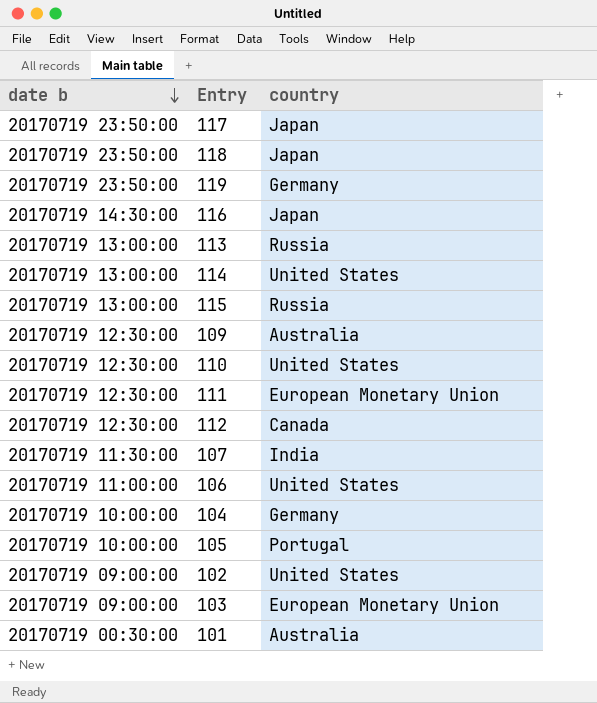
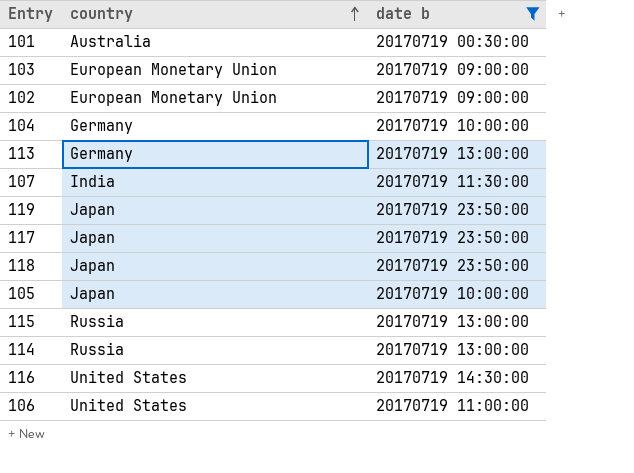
filter: none -> date b != 20170719 12:30:00
row order: date b descending -> country ascending
column date b | position: 1 -> 3
102 | country: United States -> European Monetary Union
113 | country: Russia -> Germany
119 | country: Germany -> Japan
105 | country: Portugal -> Japan
114 | country: United States -> Russia
116 | country: Japan -> United States

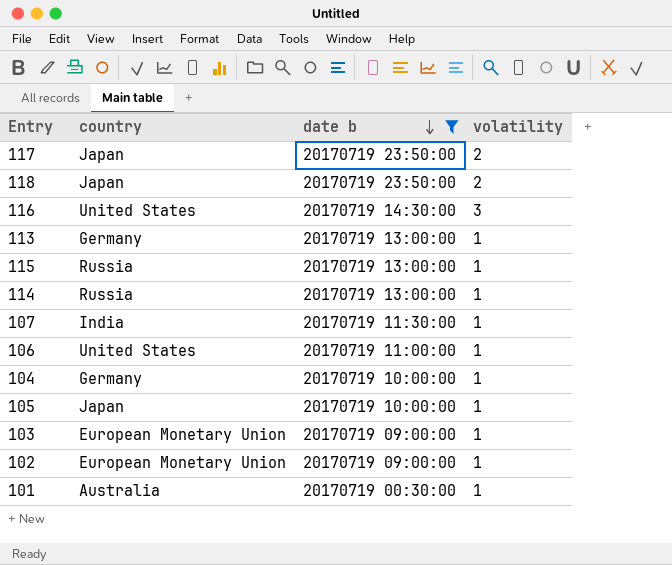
row order: country ascending -> date b descending
column volatility | position: none -> 4
row 119: Japan | 20170719 23:50:00 -> none

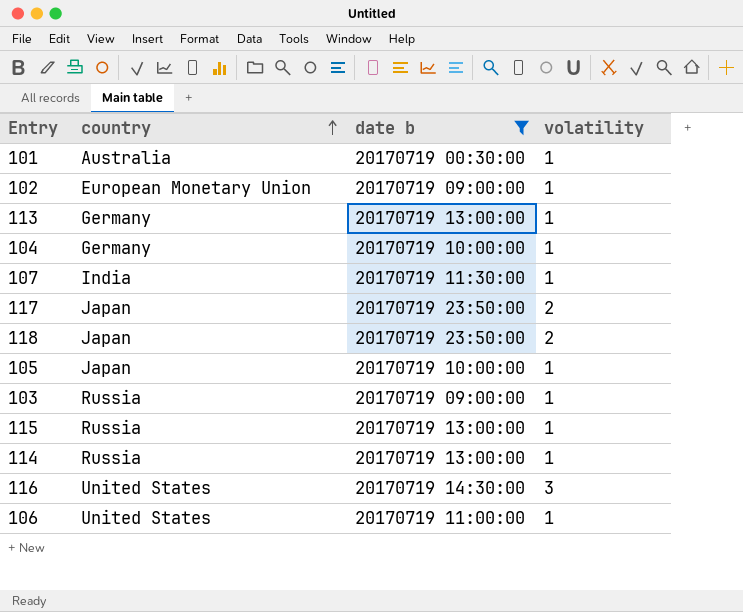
row order: date b descending -> country ascending
103 | country: European Monetary Union -> Russia

